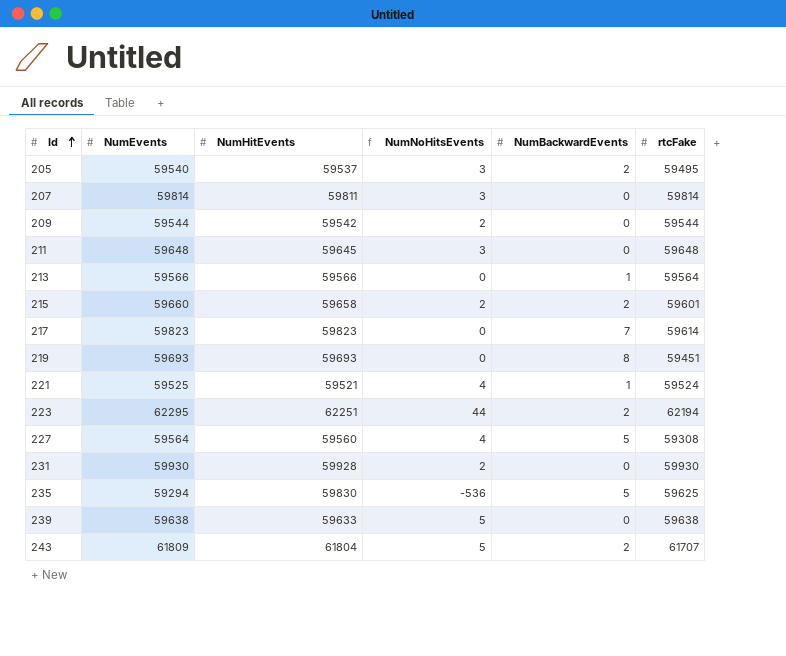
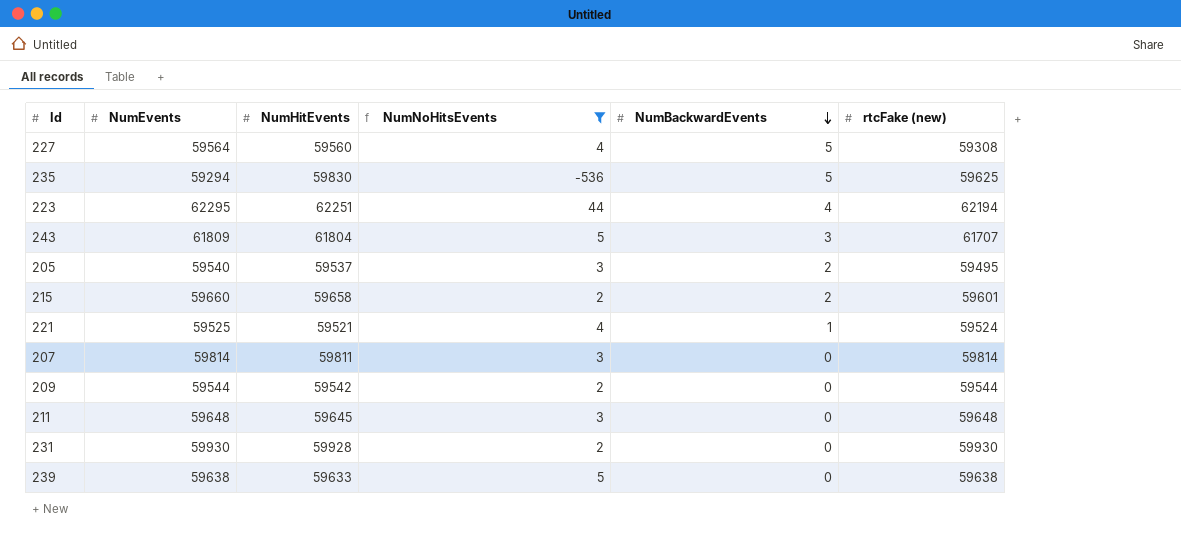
filter: none -> NumNoHitsEvents != 0
row order: Id ascending -> NumBackwardEvents descending
column name: rtcFake -> rtcFake (new)
223 | NumBackwardEvents: 2 -> 4
243 | NumBackwardEvents: 2 -> 3

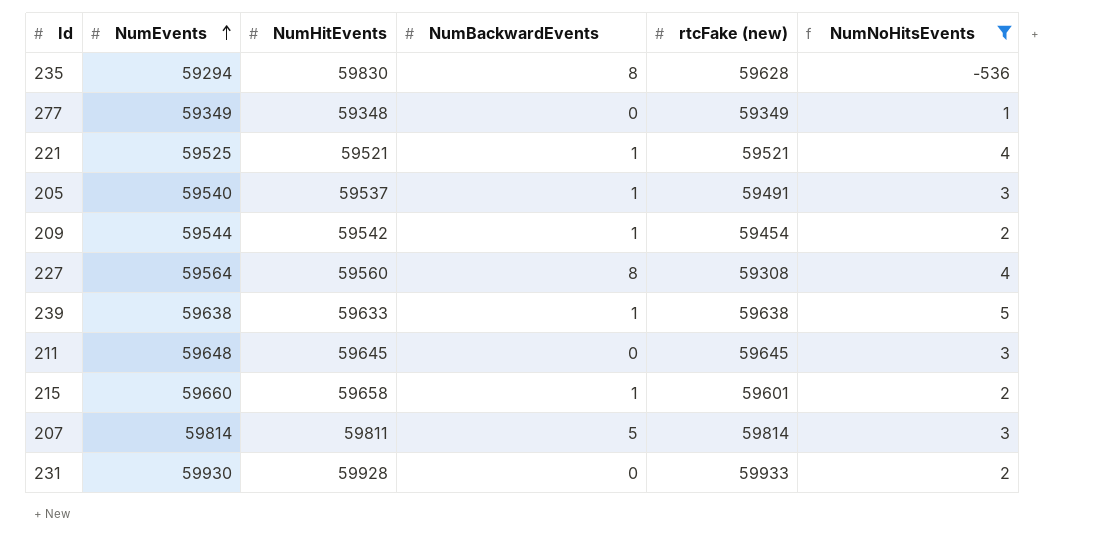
row order: NumBackwardEvents descending -> NumEvents ascending
column NumNoHitsEvents | position: 4 -> 6
row 223: 62295 | 62251 | 44 | 4 | 62194 -> none
row 243: 61809 | 61804 | 5 | 3 | 61707 -> none
235 | NumBackwardEvents: 5 -> 8
235 | rtcFake (new): 59625 -> 59628
row 277: none -> 59349 | 59348 | 0 | 59349 | 1
221 | rtcFake (new): 59524 -> 59521
205 | NumBackwardEvents: 2 -> 1
205 | rtcFake (new): 59495 -> 59491
209 | NumBackwardEvents: 0 -> 1
209 | rtcFake (new): 59544 -> 59454
227 | NumBackwardEvents: 5 -> 8
239 | NumBackwardEvents: 0 -> 1
211 | rtcFake (new): 59648 -> 59645
215 | NumBackwardEvents: 2 -> 1
207 | NumBackwardEvents: 0 -> 5
231 | rtcFake (new): 59930 -> 59933

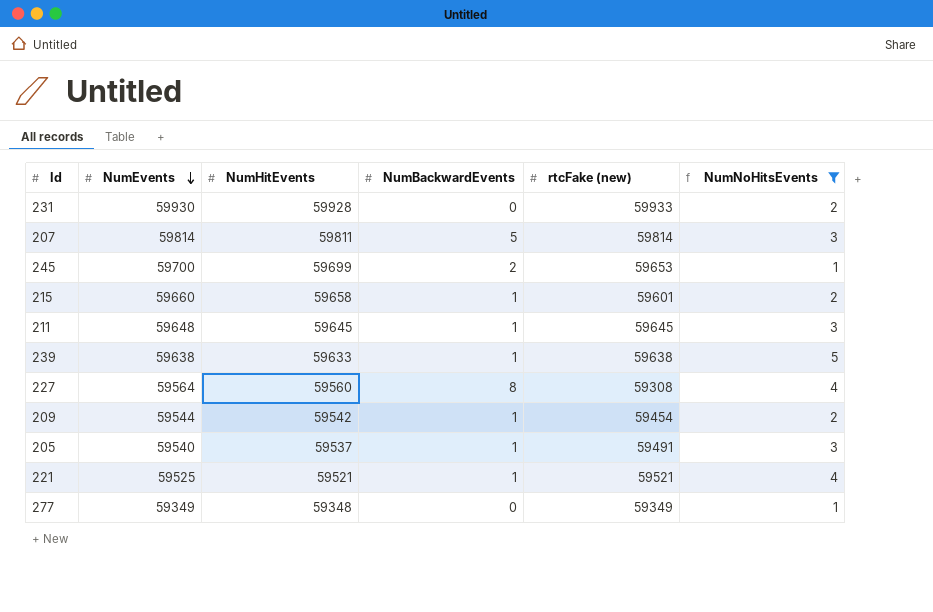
row order: NumEvents ascending -> NumEvents descending
row 235: 59294 | 59830 | 8 | 59628 | -536 -> none
row 245: none -> 59700 | 59699 | 2 | 59653 | 1
211 | NumBackwardEvents: 0 -> 1

